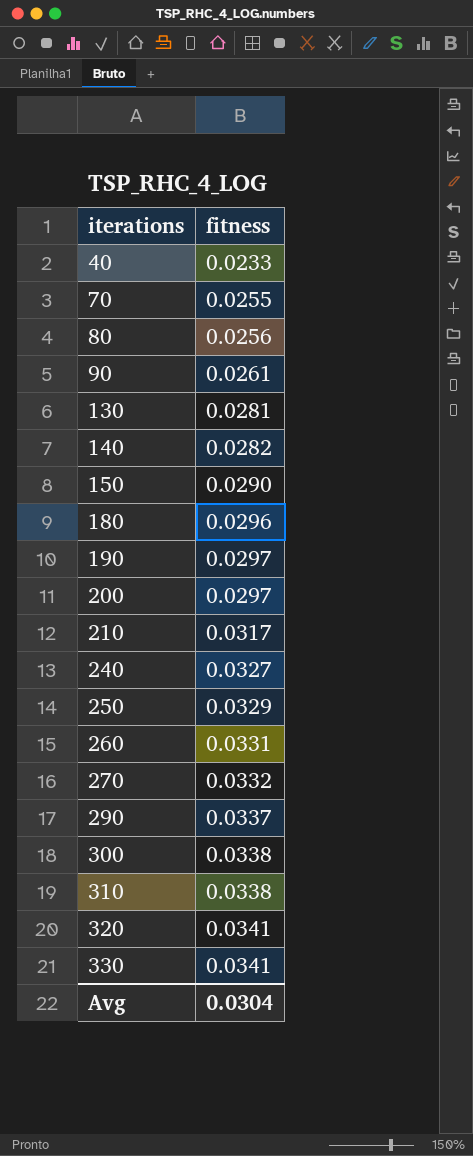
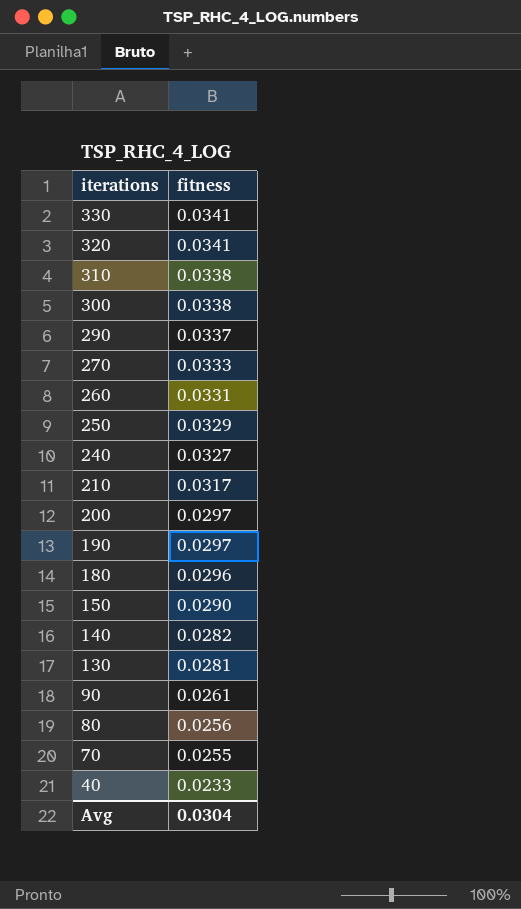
row order: iterations ascending -> iterations descending
270 | fitness: 0.0332 -> 0.0333

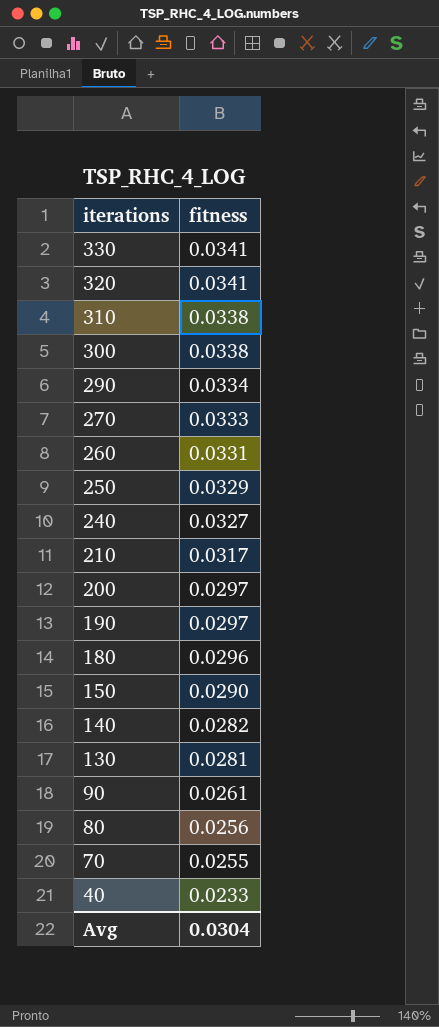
290 | fitness: 0.0337 -> 0.0334

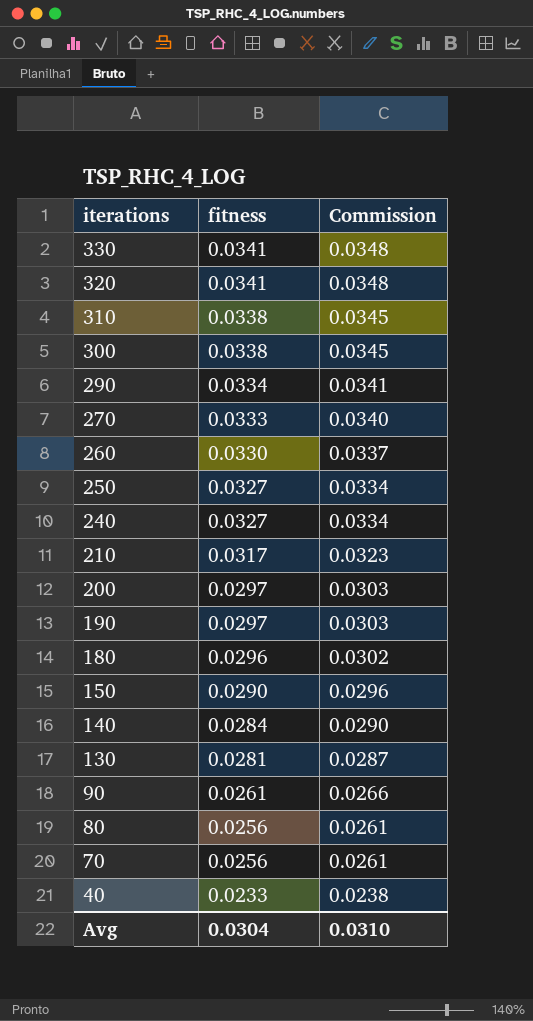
column Commission | formula: none -> [fitness] * 1.02
260 | fitness: 0.0331 -> 0.0330
250 | fitness: 0.0329 -> 0.0327
140 | fitness: 0.0282 -> 0.0284
70 | fitness: 0.0255 -> 0.0256

